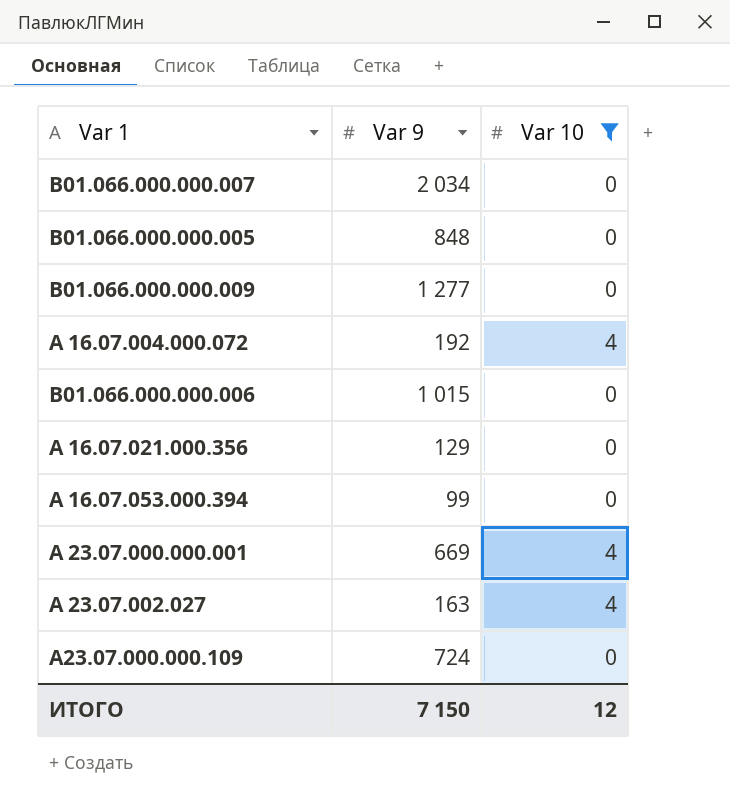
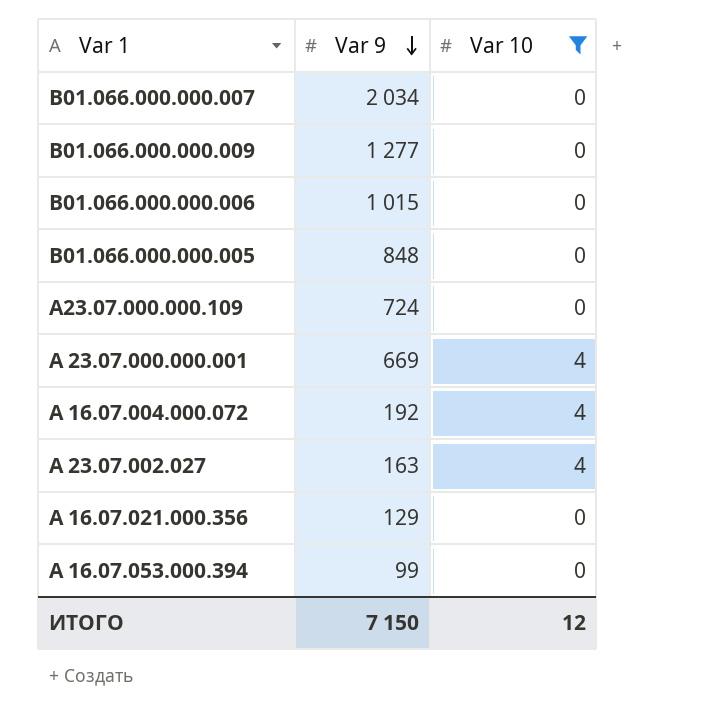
row order: none -> Var 9 descending

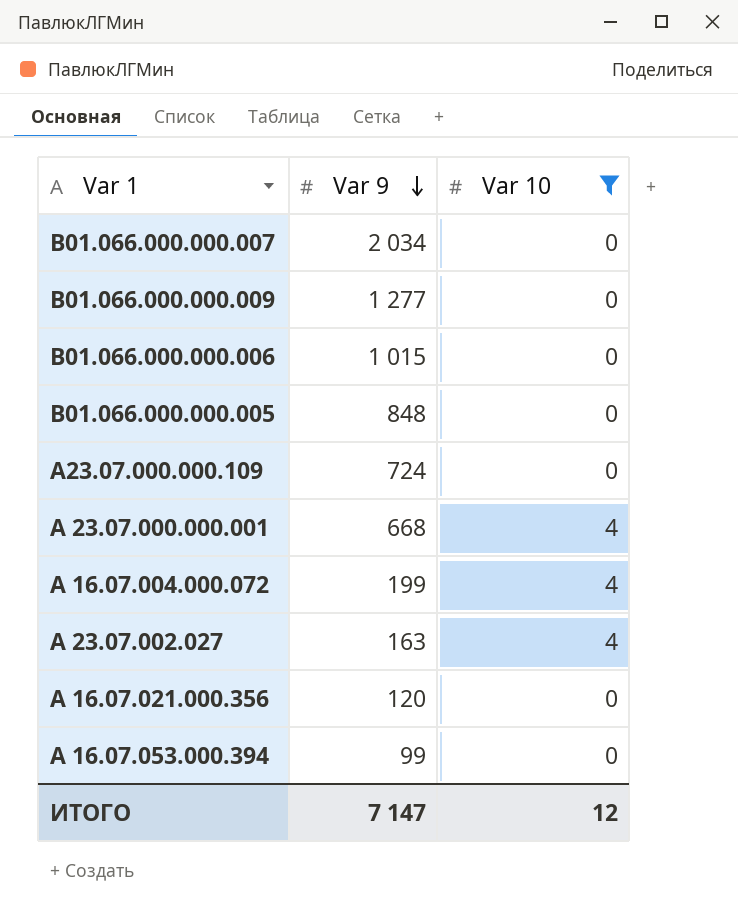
А 23.07.000.000.001 | Var 9: 669 -> 668
А 16.07.004.000.072 | Var 9: 192 -> 199
А 16.07.021.000.356 | Var 9: 129 -> 120
ИТОГО | Var 9: 7 150 -> 7 147

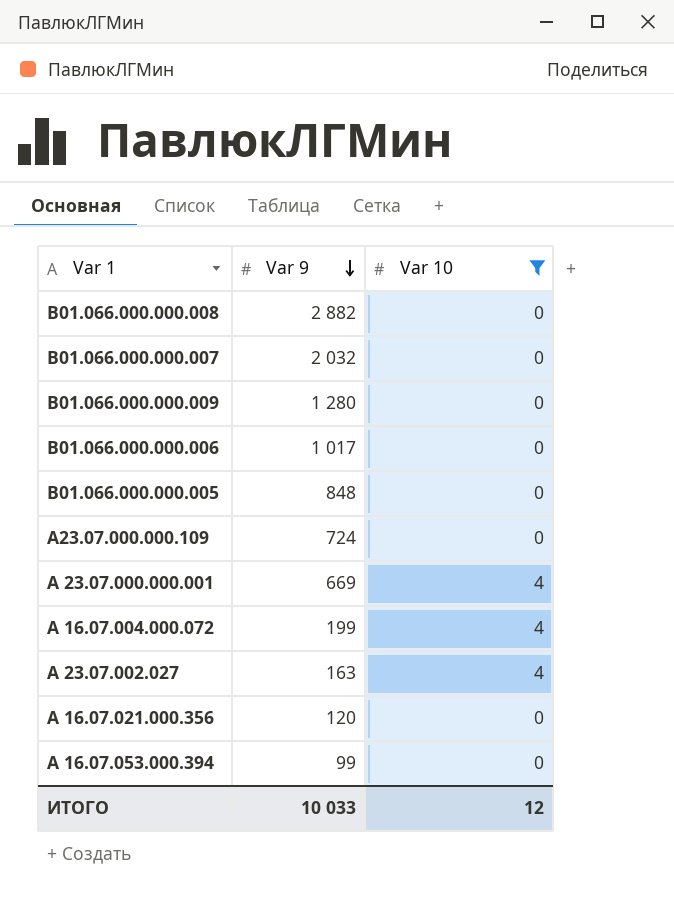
row В01.066.000.000.008: none -> 2 882 | 0
В01.066.000.000.007 | Var 9: 2 034 -> 2 032
В01.066.000.000.009 | Var 9: 1 277 -> 1 280
В01.066.000.000.006 | Var 9: 1 015 -> 1 017
А 23.07.000.000.001 | Var 9: 668 -> 669
ИТОГО | Var 9: 7 147 -> 10 033

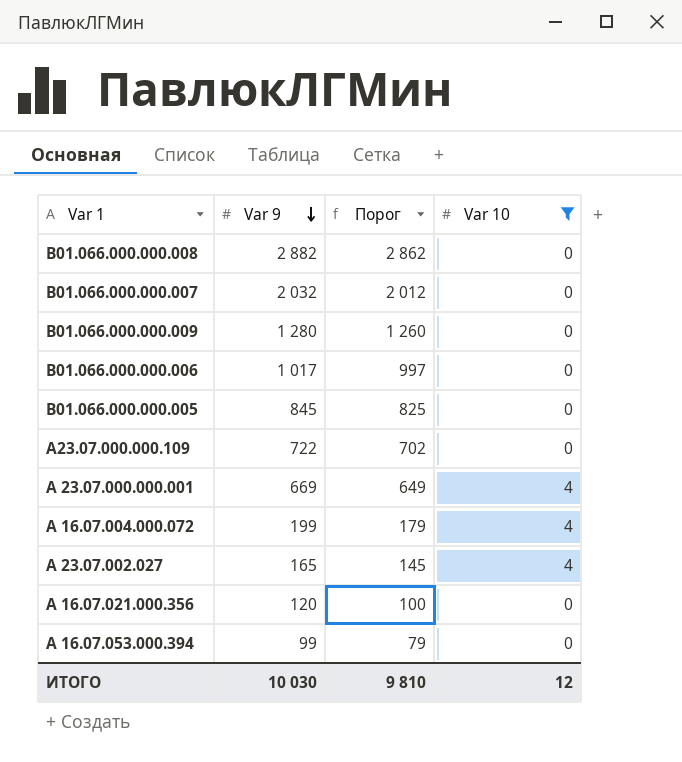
column Порог | formula: none -> [Var 9] - 20
В01.066.000.000.005 | Var 9: 848 -> 845
А23.07.000.000.109 | Var 9: 724 -> 722
А 23.07.002.027 | Var 9: 163 -> 165
ИТОГО | Var 9: 10 033 -> 10 030

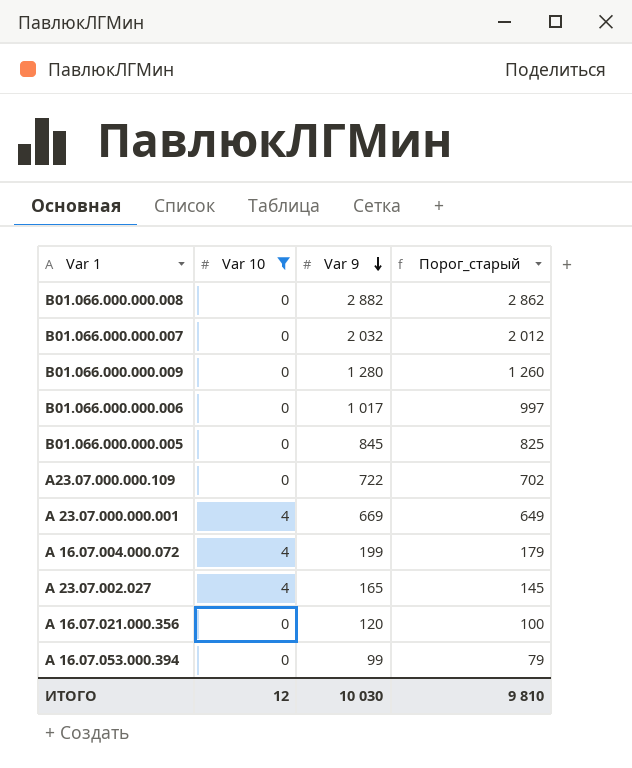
column Var 10 | position: 4 -> 2
column name: Порог -> Порог_старый

